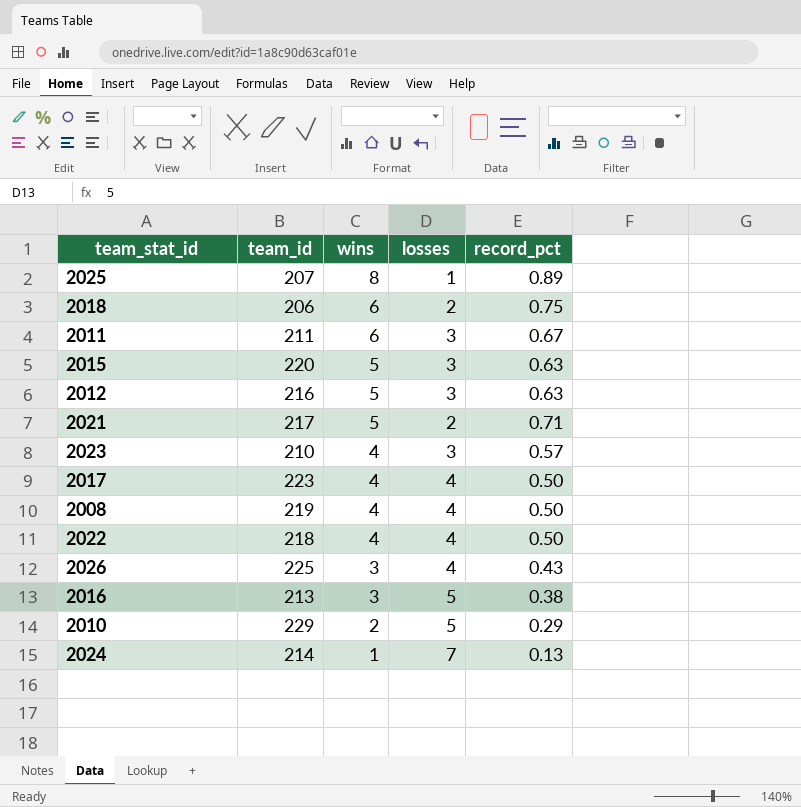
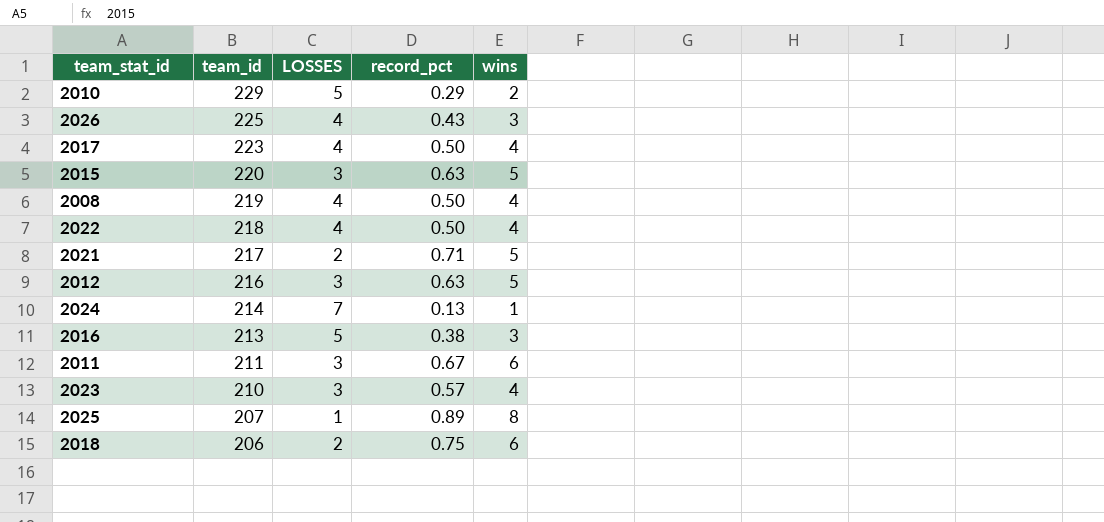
row order: wins descending -> team_id descending
column name: losses -> LOSSES
column wins | position: 3 -> 5

